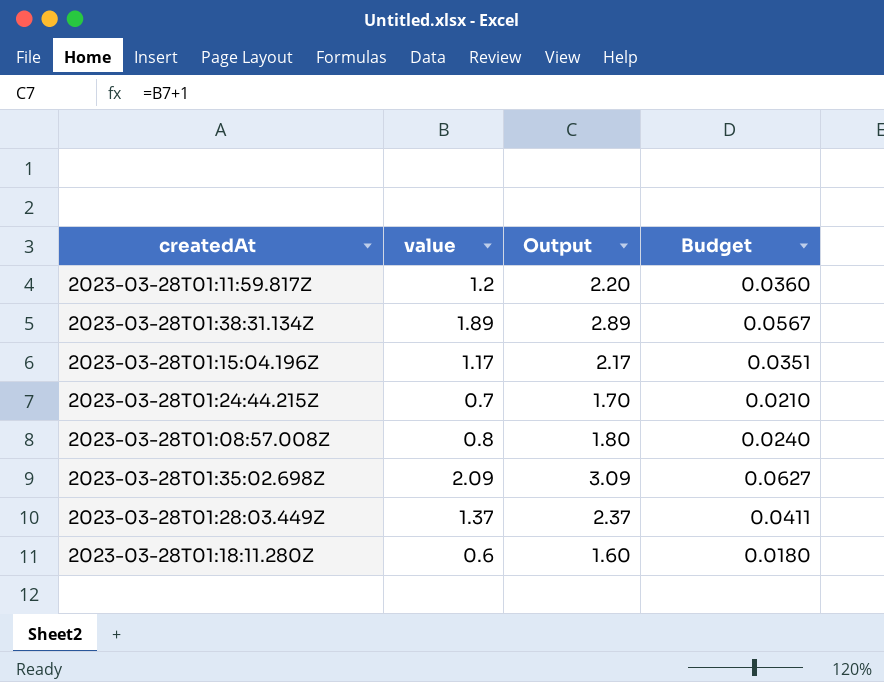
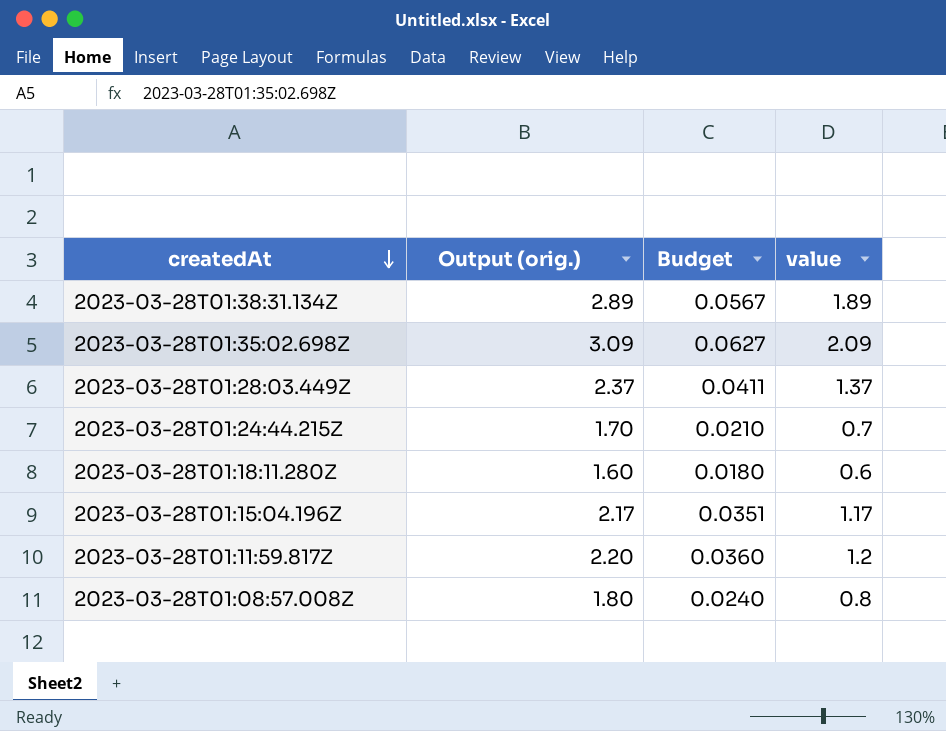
row order: none -> createdAt descending
column name: Output -> Output (orig.)
column value | position: 2 -> 4

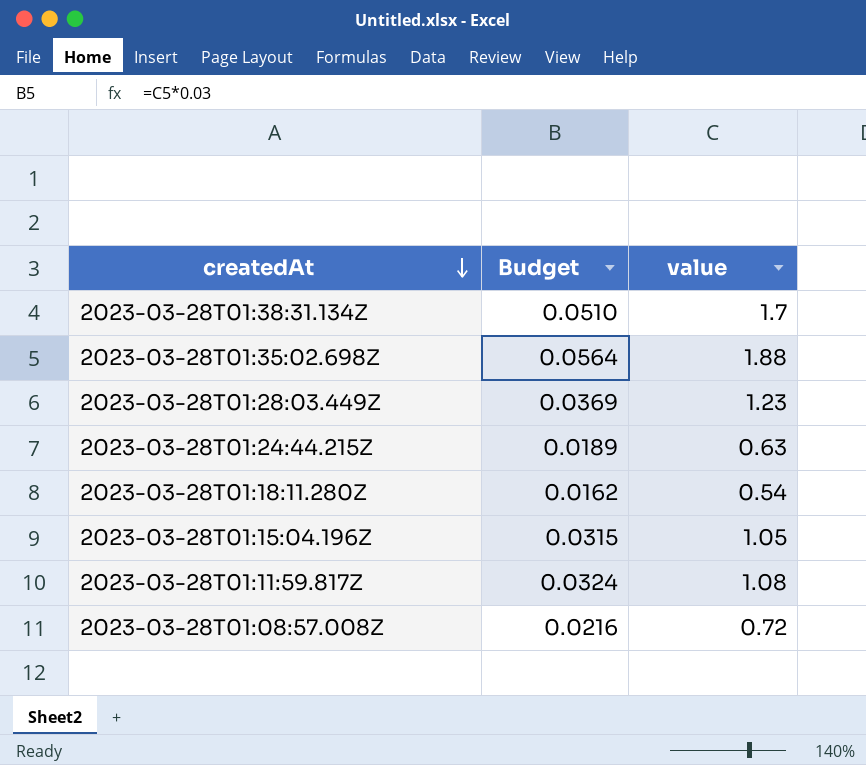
column Output (orig.) | formula: [value] + 1 -> none
2023-03-28T01:38:31.134Z | Budget: 0.0567 -> 0.0510
2023-03-28T01:38:31.134Z | value: 1.89 -> 1.7
2023-03-28T01:35:02.698Z | Budget: 0.0627 -> 0.0564
2023-03-28T01:35:02.698Z | value: 2.09 -> 1.88
2023-03-28T01:28:03.449Z | Budget: 0.0411 -> 0.0369
2023-03-28T01:28:03.449Z | value: 1.37 -> 1.23
2023-03-28T01:24:44.215Z | Budget: 0.0210 -> 0.0189
2023-03-28T01:24:44.215Z | value: 0.7 -> 0.63
2023-03-28T01:18:11.280Z | Budget: 0.0180 -> 0.0162
2023-03-28T01:18:11.280Z | value: 0.6 -> 0.54
2023-03-28T01:15:04.196Z | Budget: 0.0351 -> 0.0315
2023-03-28T01:15:04.196Z | value: 1.17 -> 1.05
2023-03-28T01:11:59.817Z | Budget: 0.0360 -> 0.0324
2023-03-28T01:11:59.817Z | value: 1.2 -> 1.08
2023-03-28T01:08:57.008Z | Budget: 0.0240 -> 0.0216
2023-03-28T01:08:57.008Z | value: 0.8 -> 0.72

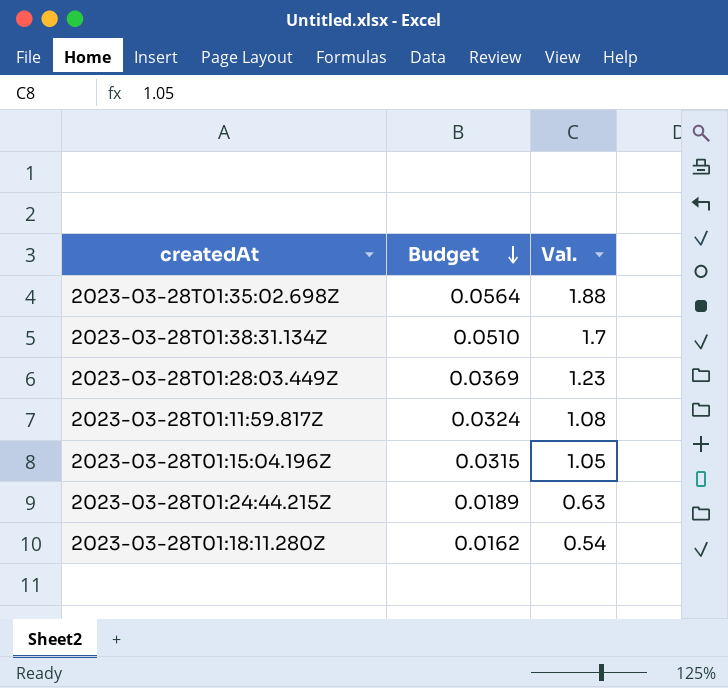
row order: createdAt descending -> Budget descending
column name: value -> Val.
row 2023-03-28T01:08:57.008Z: 0.0216 | 0.72 -> none

